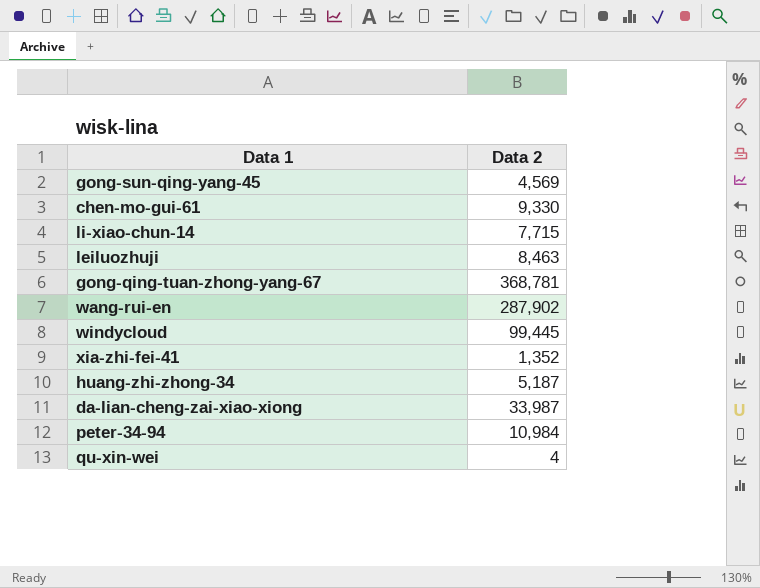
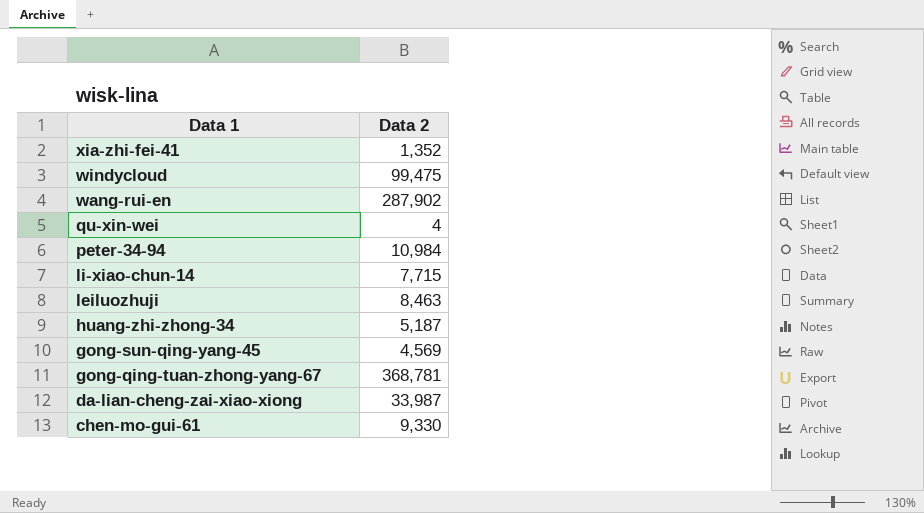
row order: none -> Data 1 descending
windycloud | Data 2: 99,445 -> 99,475

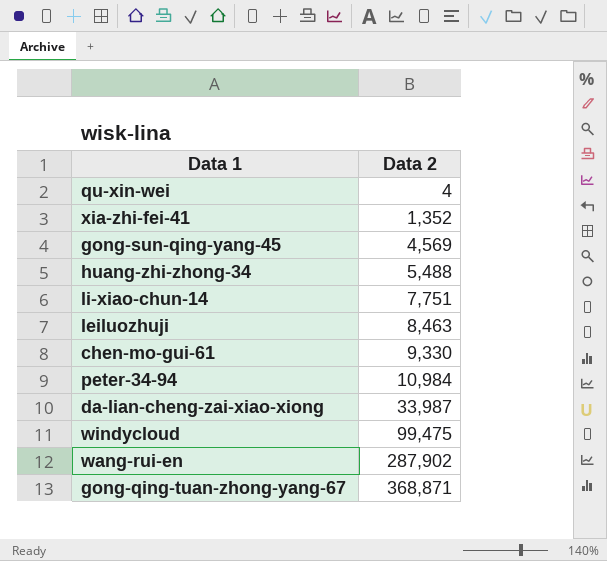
row order: Data 1 descending -> Data 2 ascending
huang-zhi-zhong-34 | Data 2: 5,187 -> 5,488
li-xiao-chun-14 | Data 2: 7,715 -> 7,751
gong-qing-tuan-zhong-yang-67 | Data 2: 368,781 -> 368,871

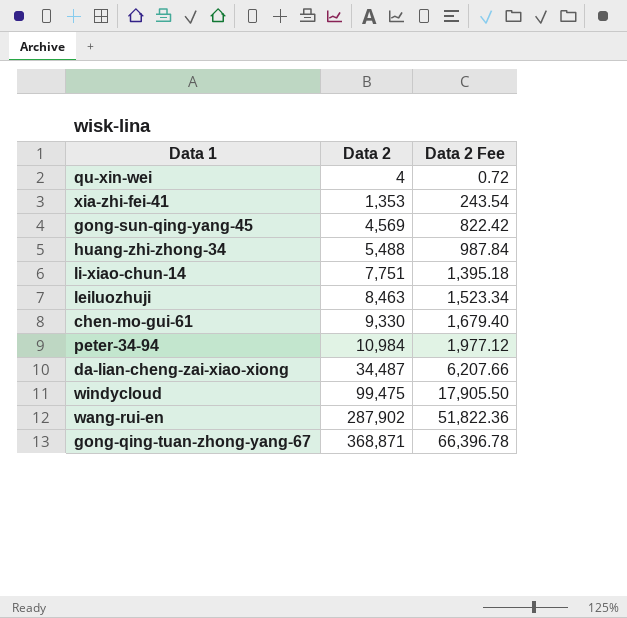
column Data 2 Fee | formula: none -> [Data 2] * 0.18
xia-zhi-fei-41 | Data 2: 1,352 -> 1,353
da-lian-cheng-zai-xiao-xiong | Data 2: 33,987 -> 34,487

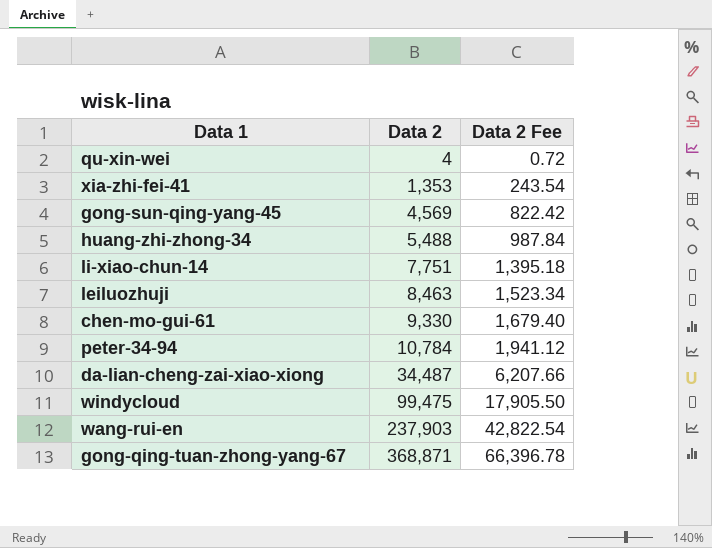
peter-34-94 | Data 2: 10,984 -> 10,784
peter-34-94 | Data 2 Fee: 1,977.12 -> 1,941.12
wang-rui-en | Data 2: 287,902 -> 237,903
wang-rui-en | Data 2 Fee: 51,822.36 -> 42,822.54

